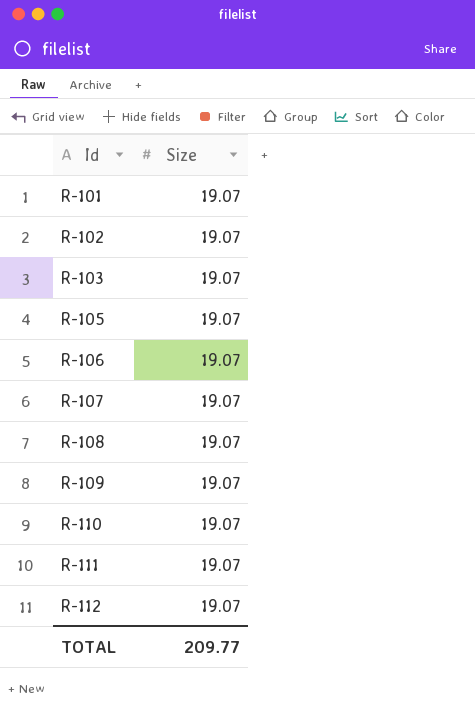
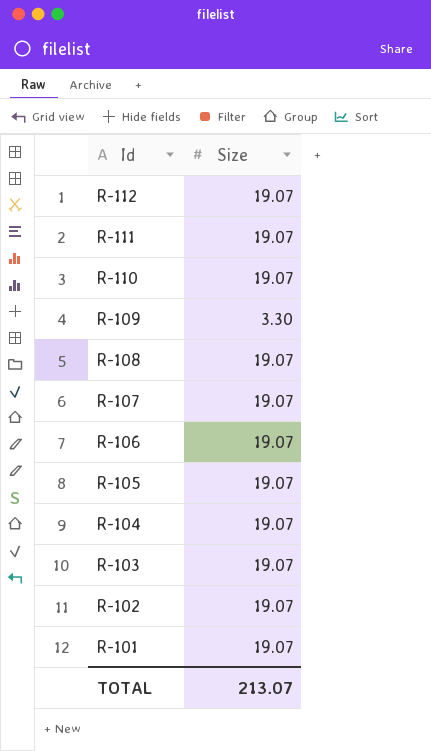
row order: Id ascending -> Id descending
R-109 | Size: 19.07 -> 3.30
row R-104: none -> 19.07
TOTAL | Size: 209.77 -> 213.07

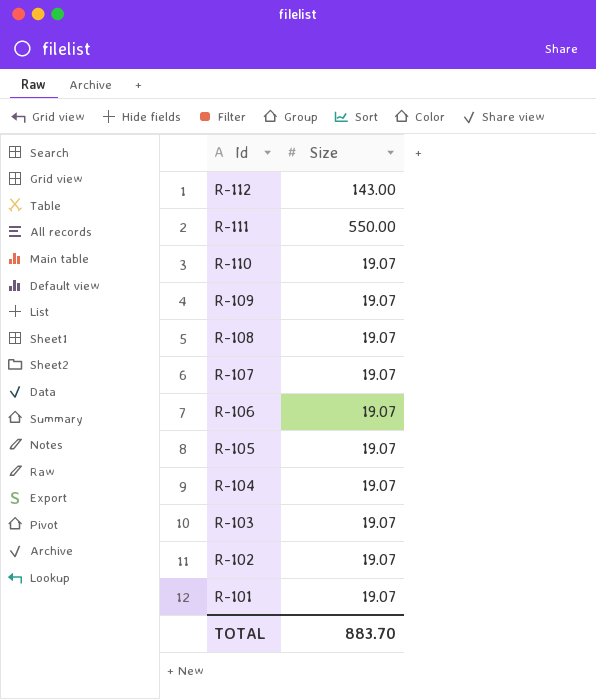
R-112 | Size: 19.07 -> 143.00
R-111 | Size: 19.07 -> 550.00
R-109 | Size: 3.30 -> 19.07
TOTAL | Size: 213.07 -> 883.70

